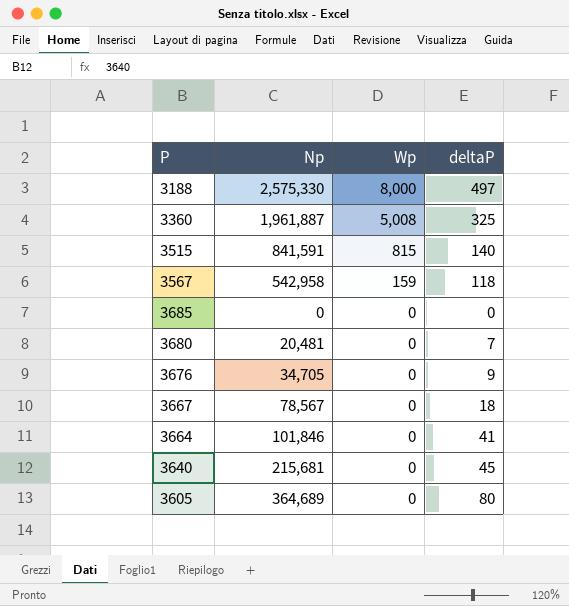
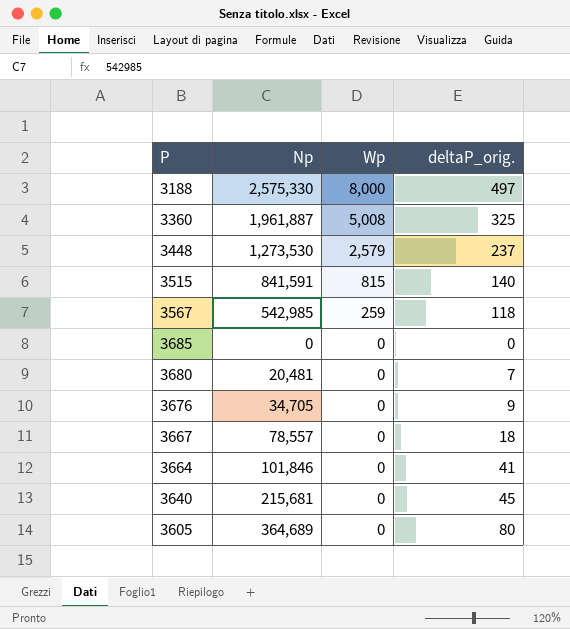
column name: deltaP -> deltaP_orig.
row 3448: none -> 1,273,530 | 2,579 | 237
3567 | Np: 542,958 -> 542,985
3567 | Wp: 159 -> 259
3667 | Np: 78,567 -> 78,557

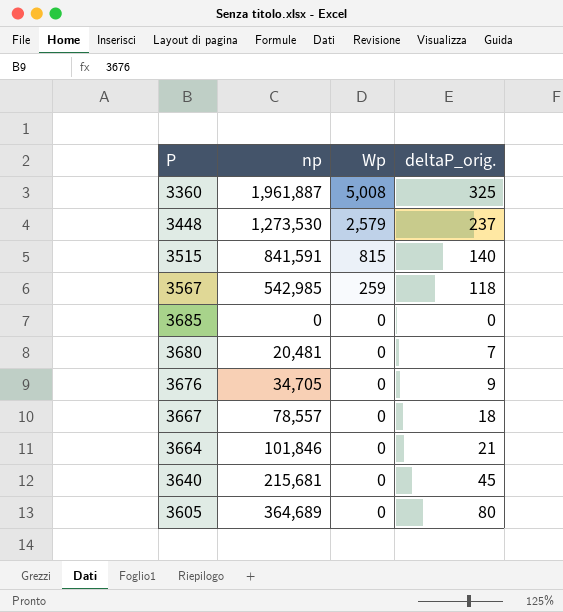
column name: Np -> np
row 3188: 2,575,330 | 8,000 | 497 -> none
3664 | deltaP_orig.: 41 -> 21

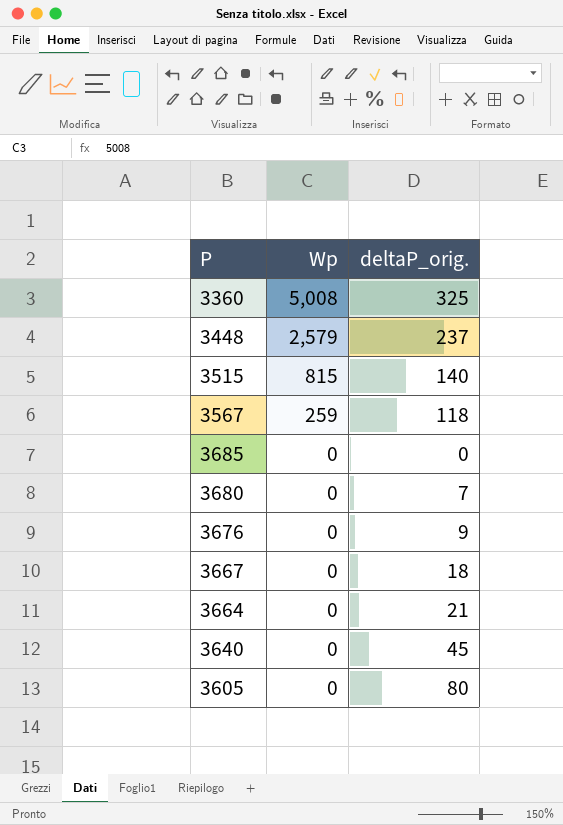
column np | position: 2 -> none

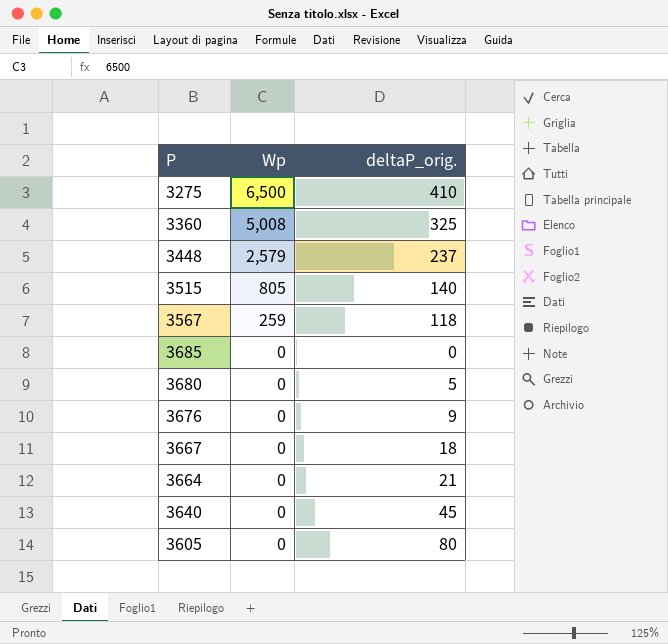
row 3275: none -> 6,500 | 410
3515 | Wp: 815 -> 805
3680 | deltaP_orig.: 7 -> 5

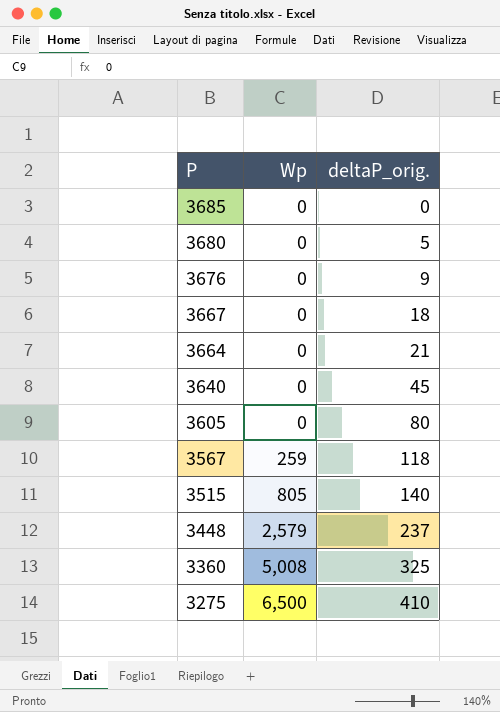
row order: Wp descending -> P descending

